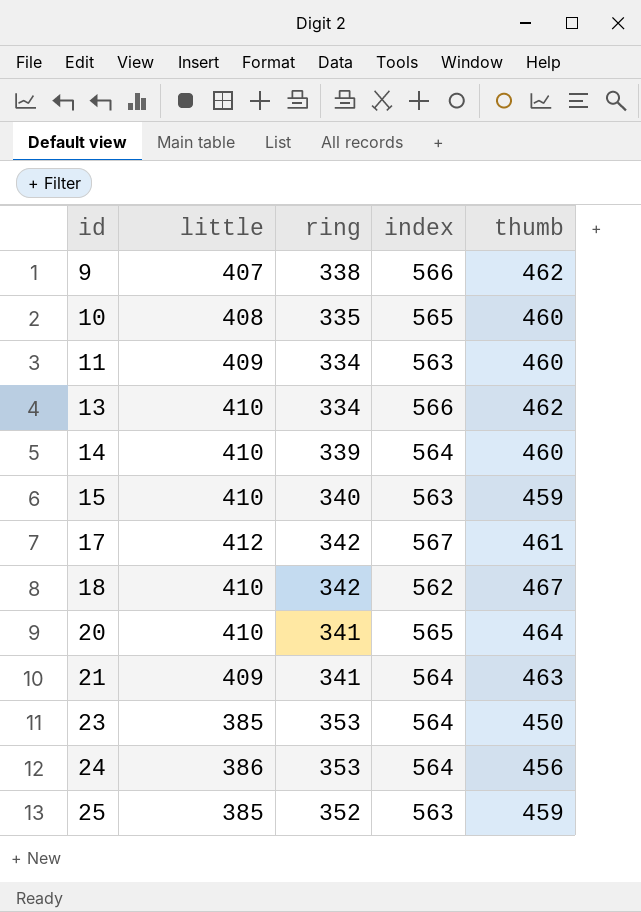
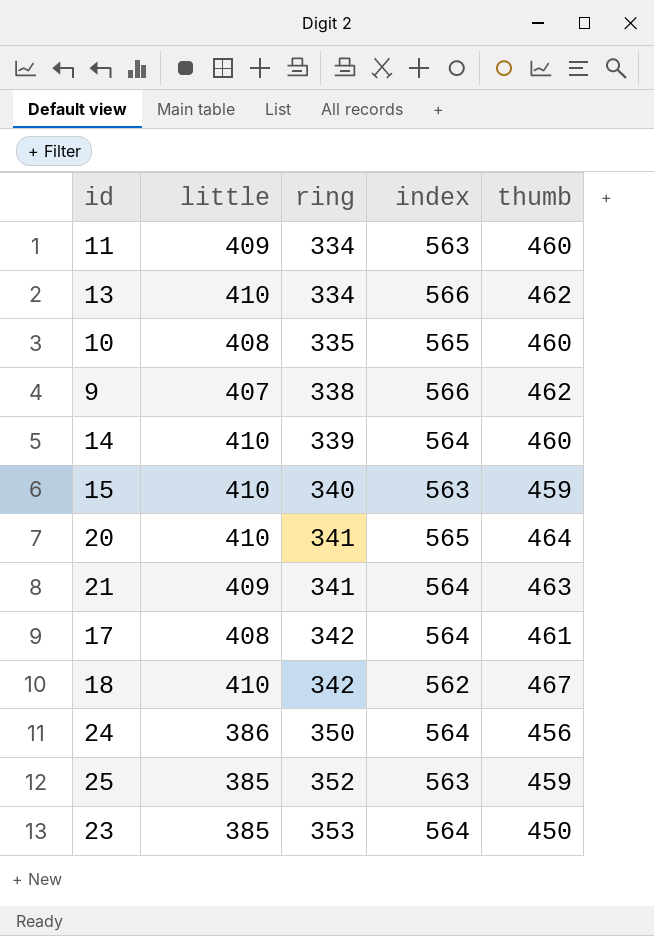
row order: id ascending -> ring ascending
17 | little: 412 -> 408
17 | index: 567 -> 564
24 | ring: 353 -> 350

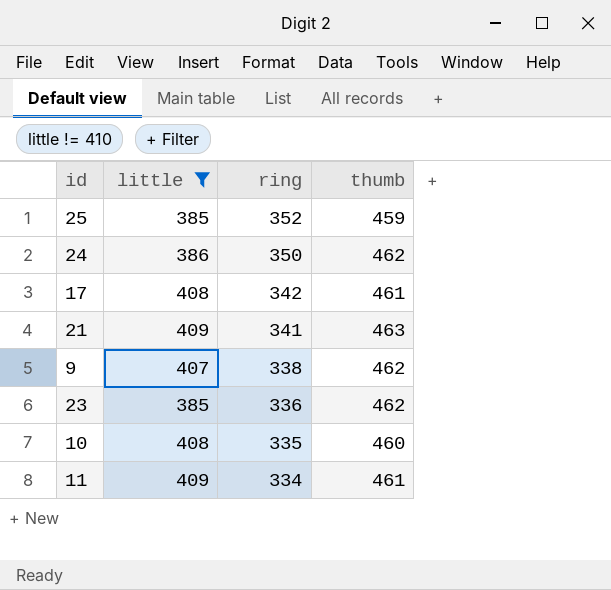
filter: none -> little != 410
row order: ring ascending -> ring descending
column index | position: 4 -> none
24 | thumb: 456 -> 462
23 | ring: 353 -> 336
23 | thumb: 450 -> 462
11 | thumb: 460 -> 461

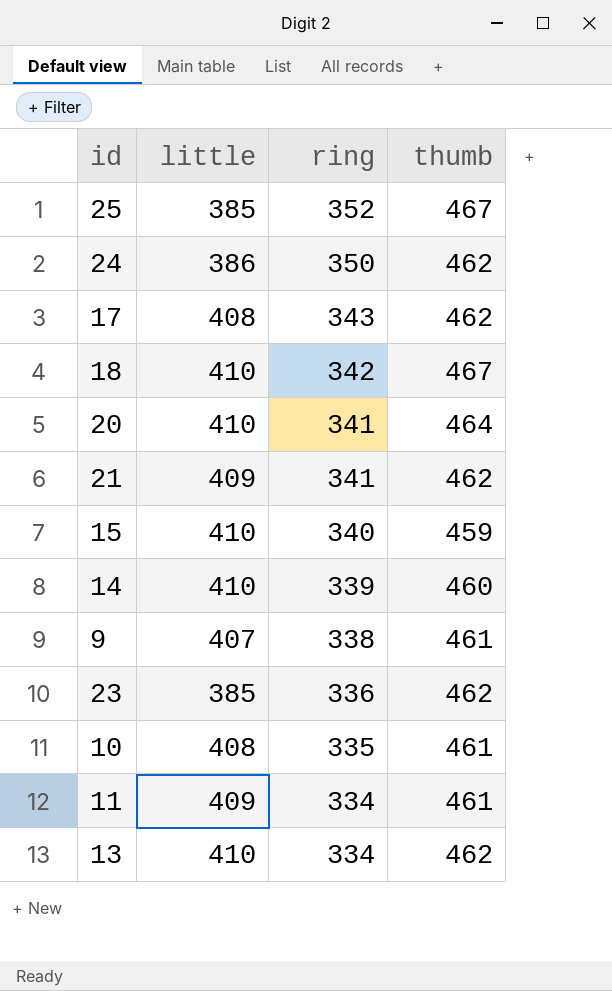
filter: little != 410 -> none
25 | thumb: 459 -> 467
17 | ring: 342 -> 343
17 | thumb: 461 -> 462
21 | thumb: 463 -> 462
9 | thumb: 462 -> 461
10 | thumb: 460 -> 461

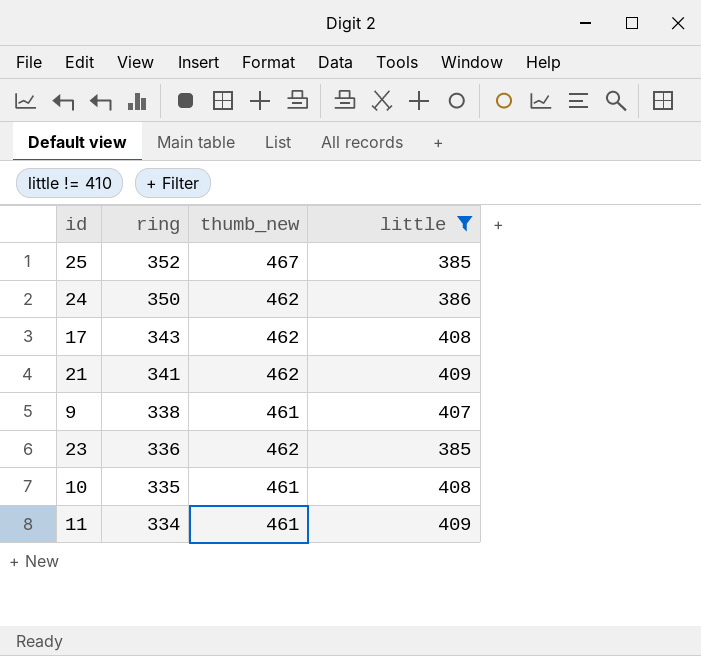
filter: none -> little != 410
column name: thumb -> thumb_new
column little | position: 2 -> 4

